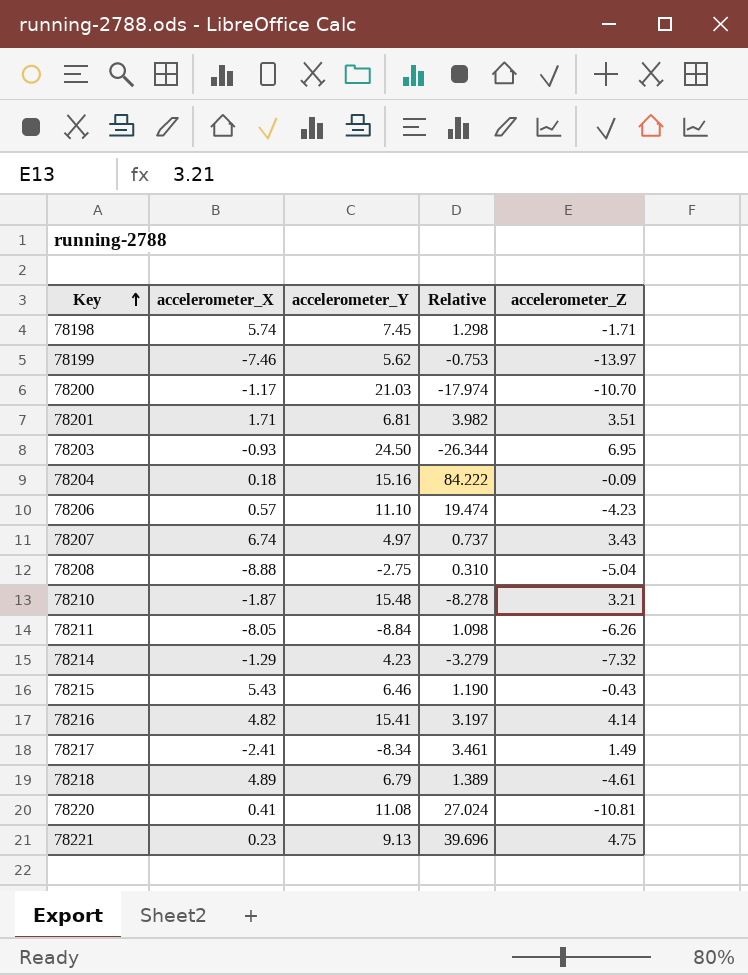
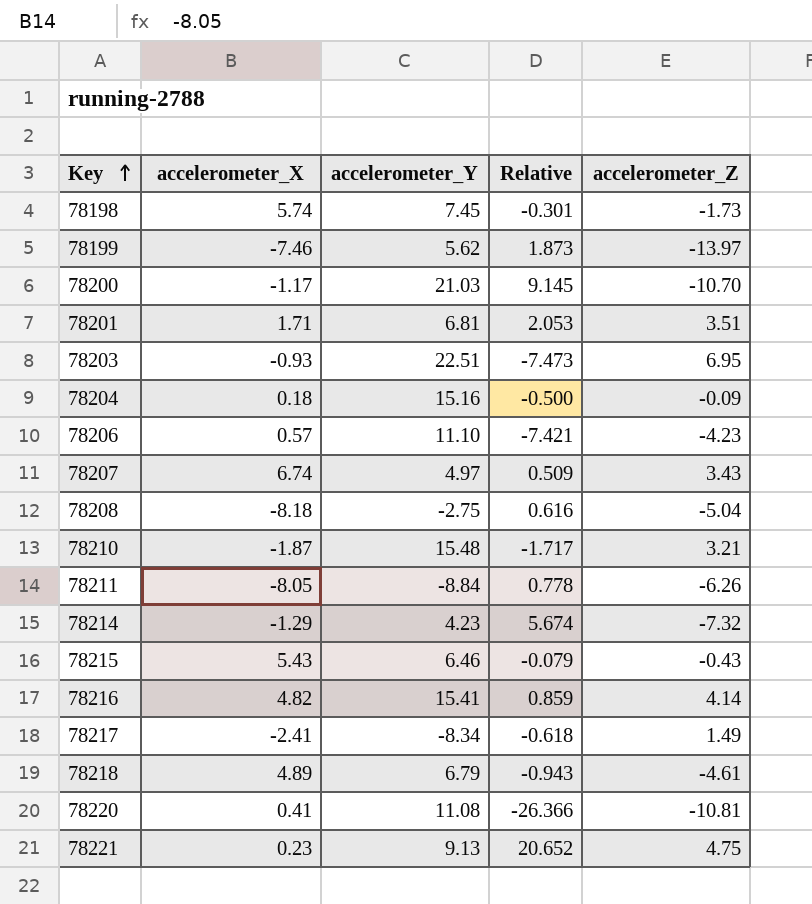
column Relative | formula: [accelerometer_Y] / [accelerometer_X] -> [accelerometer_Z] / [accelerometer_X]
78198 | accelerometer_Z: -1.71 -> -1.73
78203 | accelerometer_Y: 24.50 -> 22.51
78208 | accelerometer_X: -8.88 -> -8.18

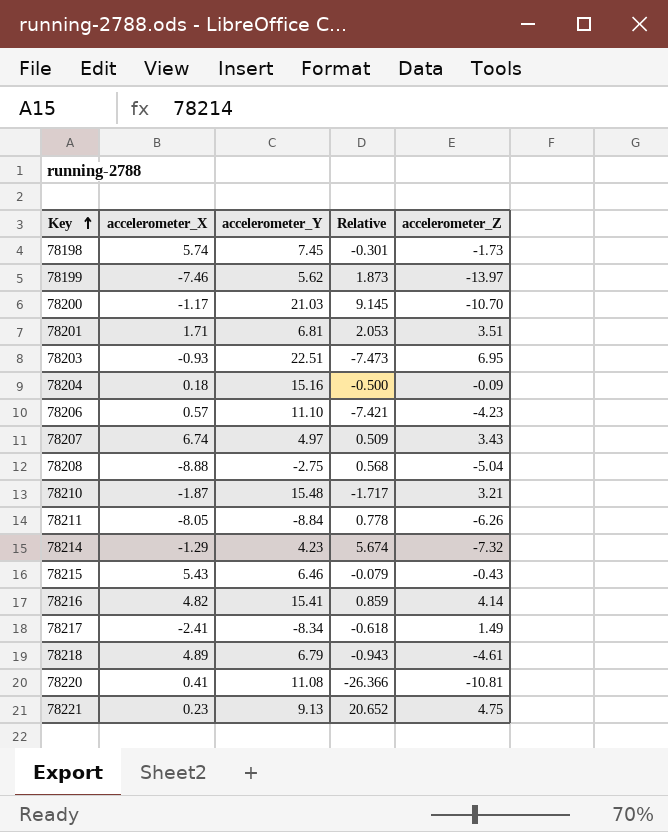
78208 | accelerometer_X: -8.18 -> -8.88
78208 | Relative: 0.616 -> 0.568

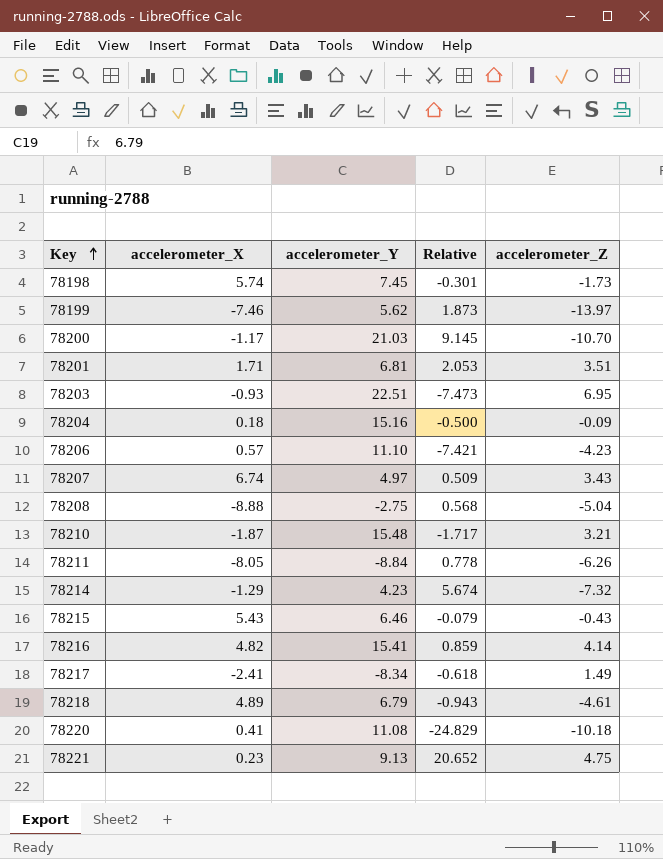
78220 | Relative: -26.366 -> -24.829
78220 | accelerometer_Z: -10.81 -> -10.18

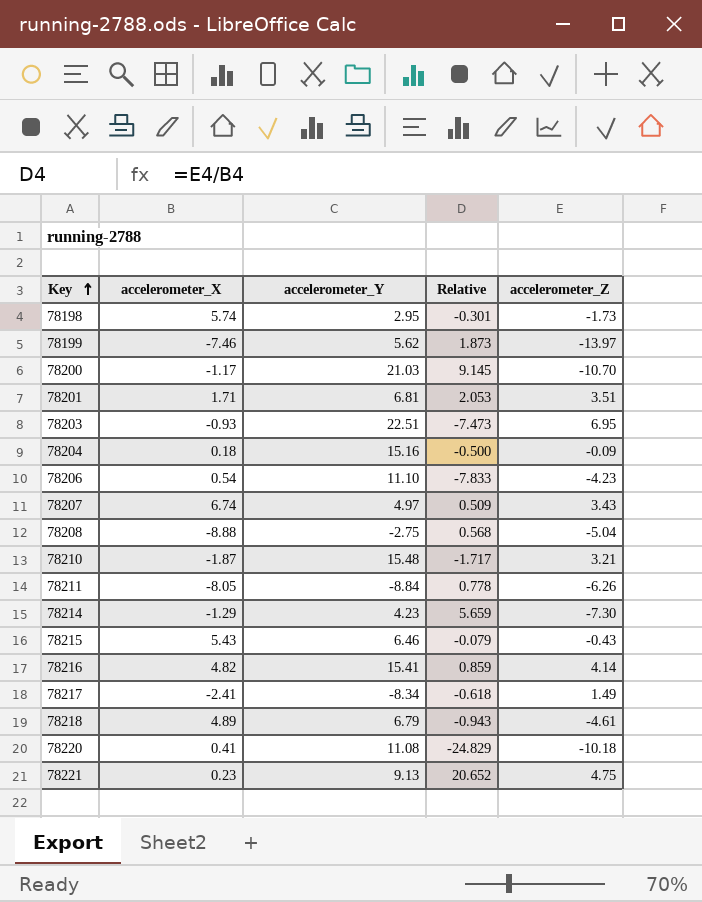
78198 | accelerometer_Y: 7.45 -> 2.95
78206 | accelerometer_X: 0.57 -> 0.54
78206 | Relative: -7.421 -> -7.833
78214 | Relative: 5.674 -> 5.659
78214 | accelerometer_Z: -7.32 -> -7.30

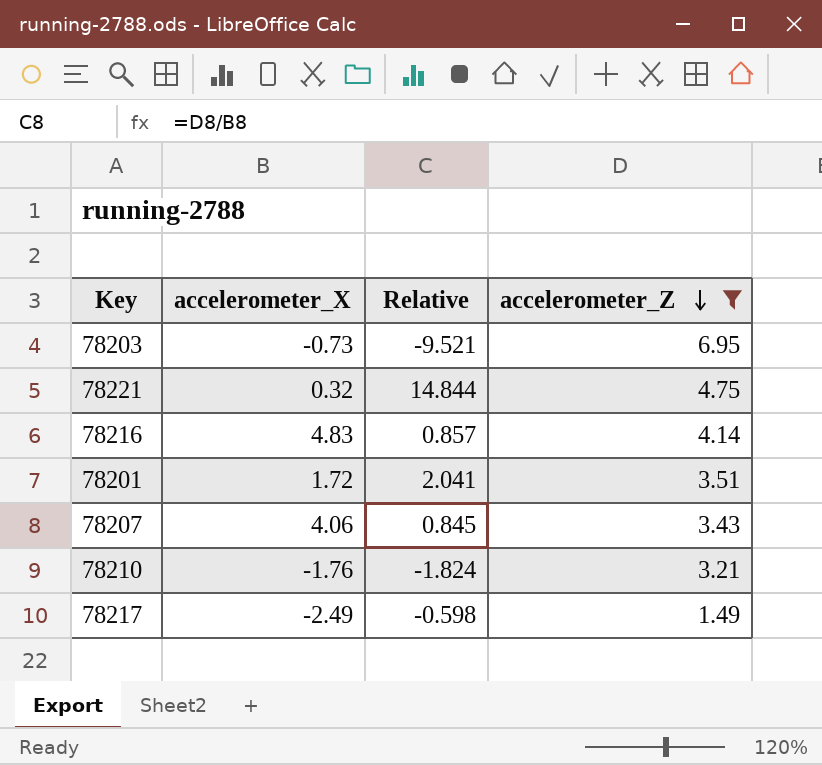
filter: none -> accelerometer_Z >= 1.49
row order: Key ascending -> accelerometer_Z descending
column accelerometer_Y | position: 3 -> none
78203 | accelerometer_X: -0.93 -> -0.73
78203 | Relative: -7.473 -> -9.521
78221 | accelerometer_X: 0.23 -> 0.32
78221 | Relative: 20.652 -> 14.844
78216 | accelerometer_X: 4.82 -> 4.83
78216 | Relative: 0.859 -> 0.857
78201 | accelerometer_X: 1.71 -> 1.72
78201 | Relative: 2.053 -> 2.041
78207 | accelerometer_X: 6.74 -> 4.06
78207 | Relative: 0.509 -> 0.845
78210 | accelerometer_X: -1.87 -> -1.76
78210 | Relative: -1.717 -> -1.824
78217 | accelerometer_X: -2.41 -> -2.49
78217 | Relative: -0.618 -> -0.598

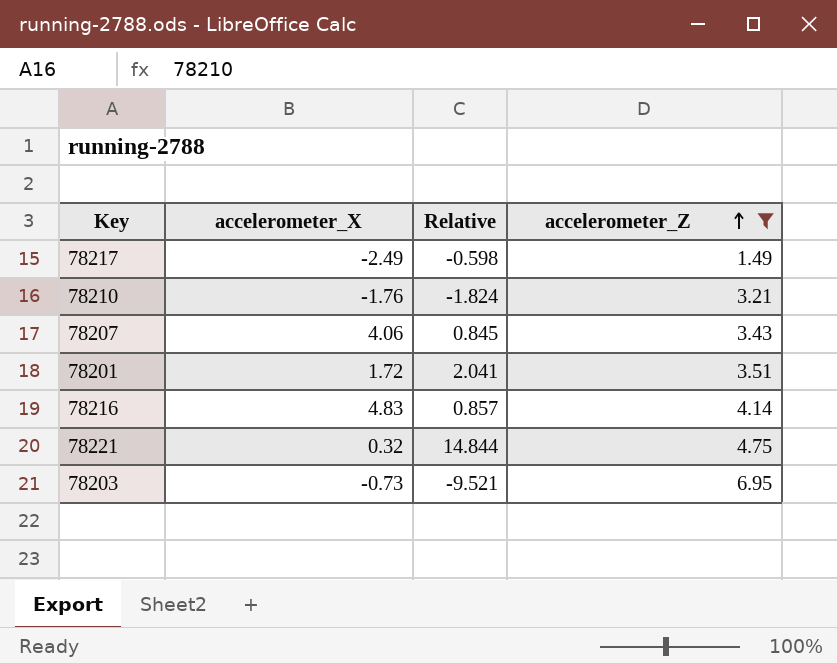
row order: accelerometer_Z descending -> accelerometer_Z ascending

